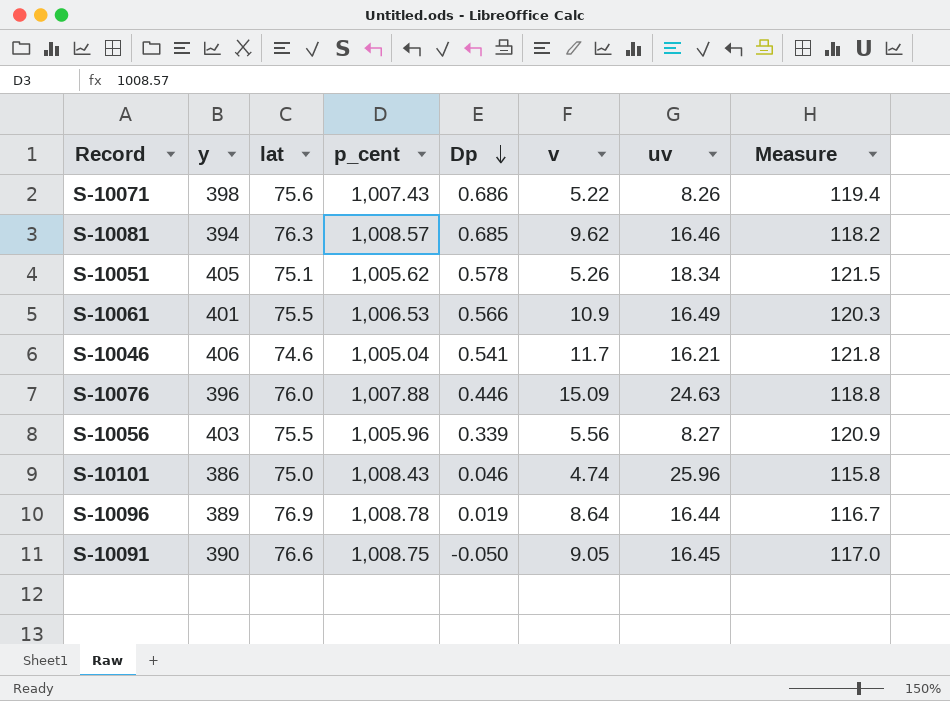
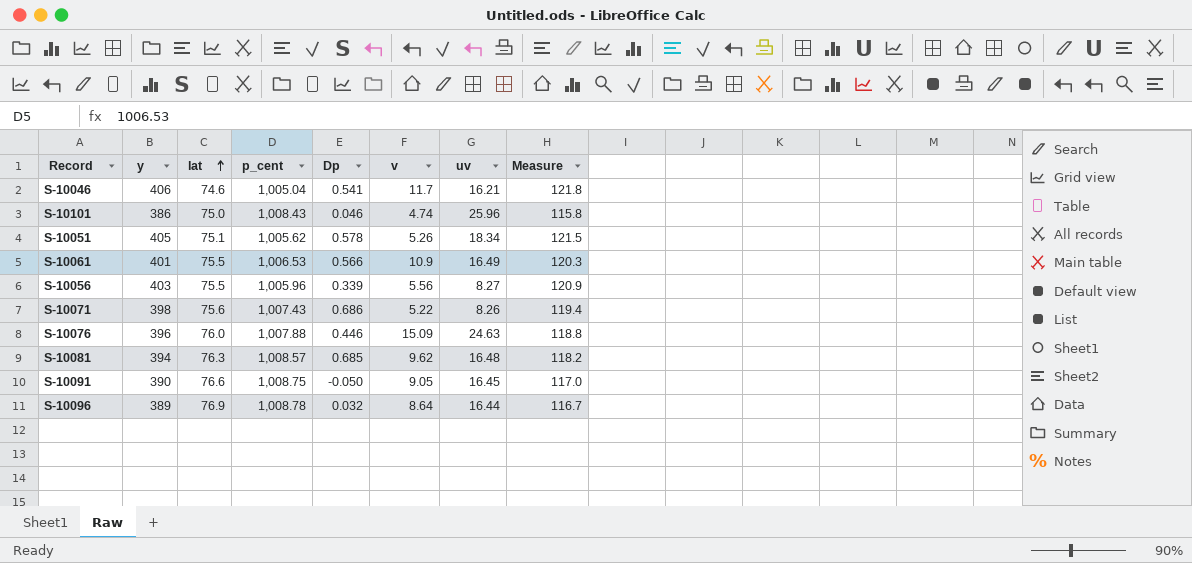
row order: Dp descending -> lat ascending
S-10081 | uv: 16.46 -> 16.48
S-10096 | Dp: 0.019 -> 0.032

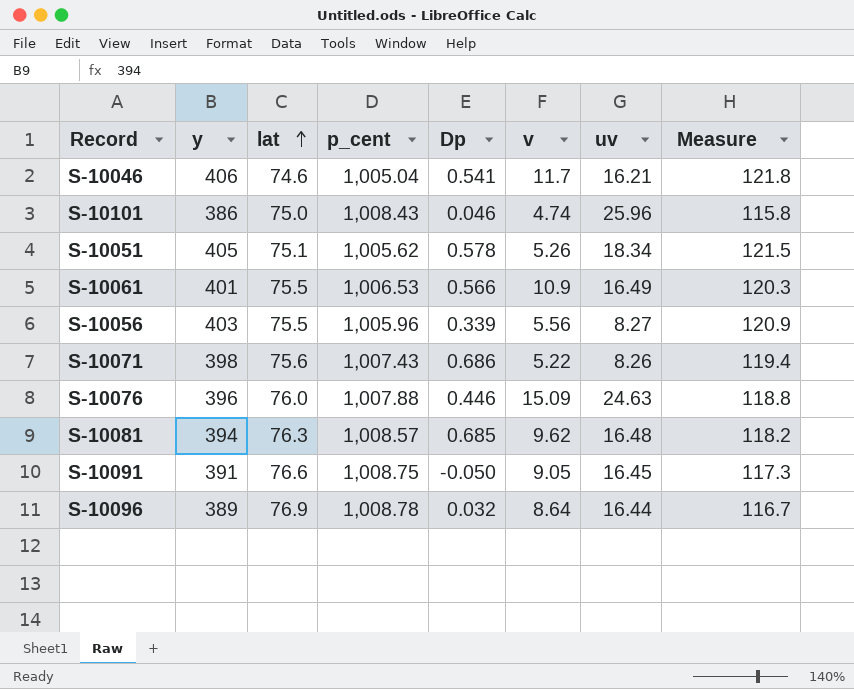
S-10091 | y: 390 -> 391
S-10091 | Measure: 117.0 -> 117.3

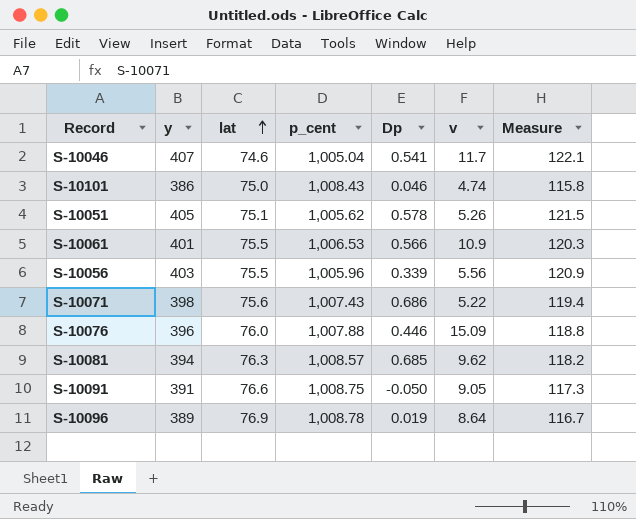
column uv | position: 7 -> none
S-10046 | y: 406 -> 407
S-10046 | Measure: 121.8 -> 122.1
S-10096 | Dp: 0.032 -> 0.019

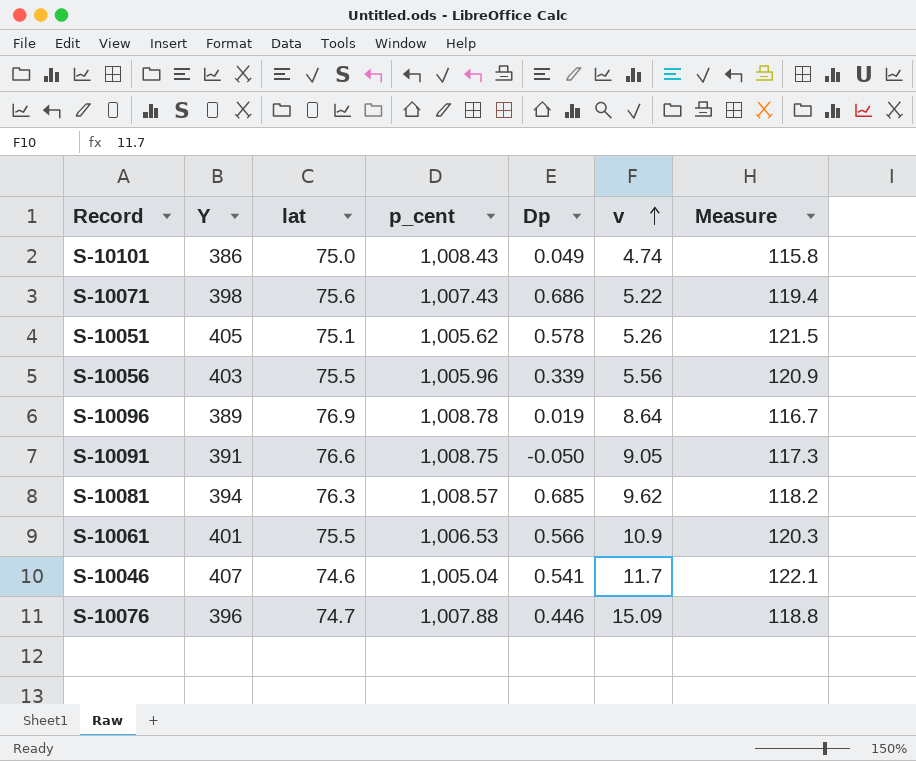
row order: lat ascending -> v ascending
column name: y -> Y
S-10101 | Dp: 0.046 -> 0.049
S-10076 | lat: 76.0 -> 74.7

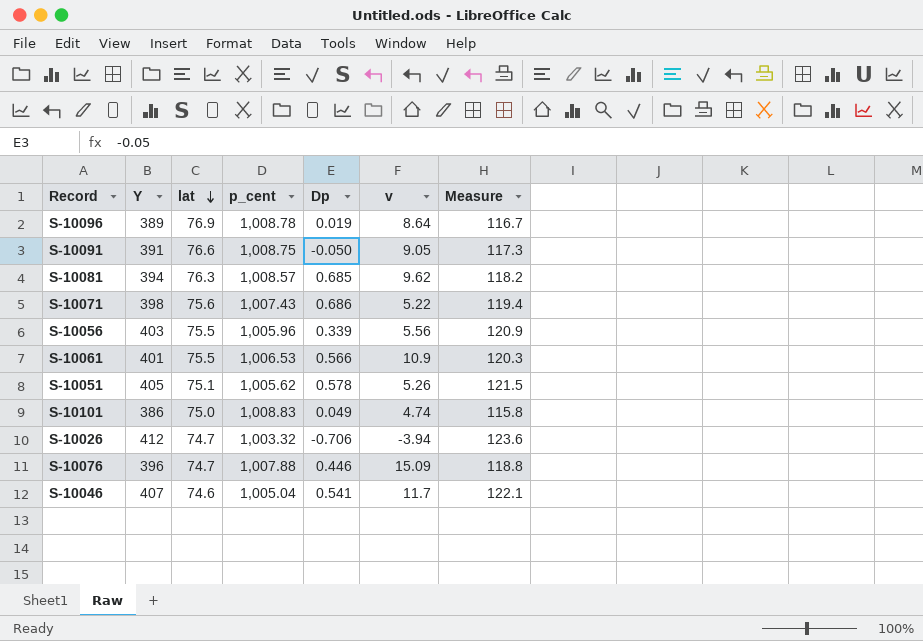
row order: v ascending -> lat descending
S-10101 | p_cent: 1,008.43 -> 1,008.83
row S-10026: none -> 412 | 74.7 | 1,003.32 | -0.706 | -3.94 | 123.6

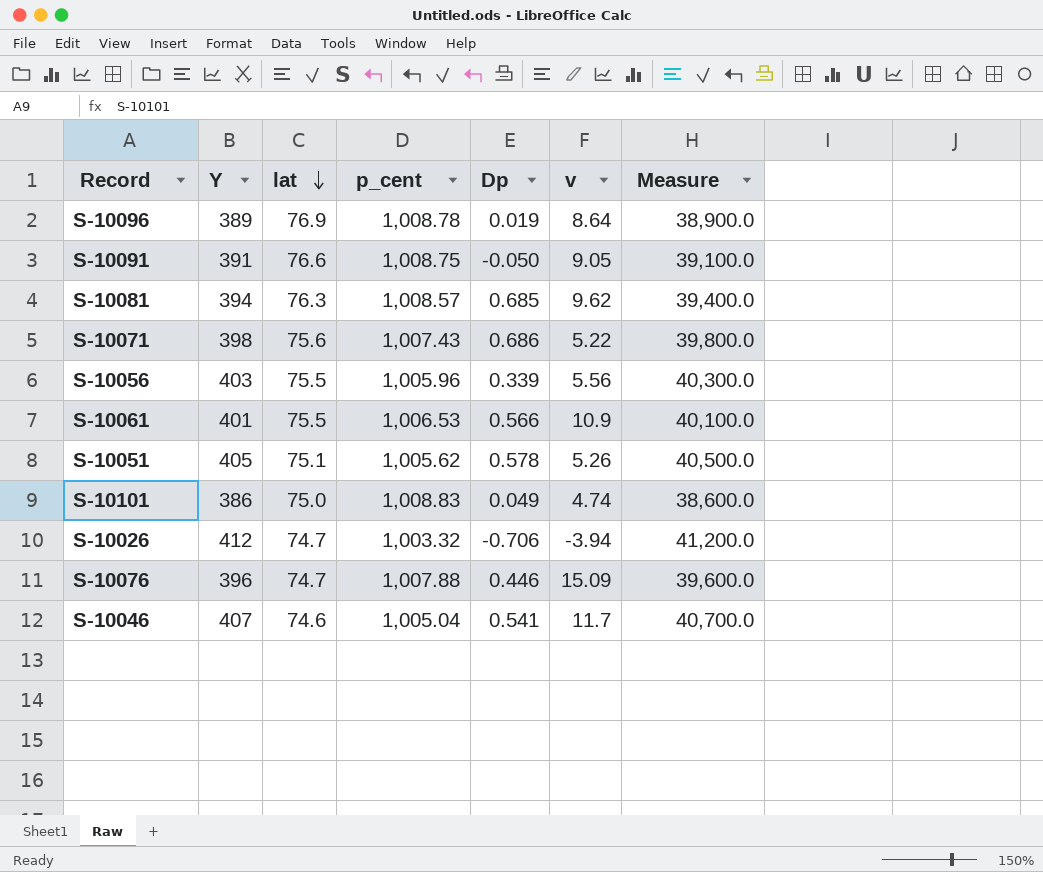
column Measure | formula: [Y] * 0.3 -> [Y] * 100

